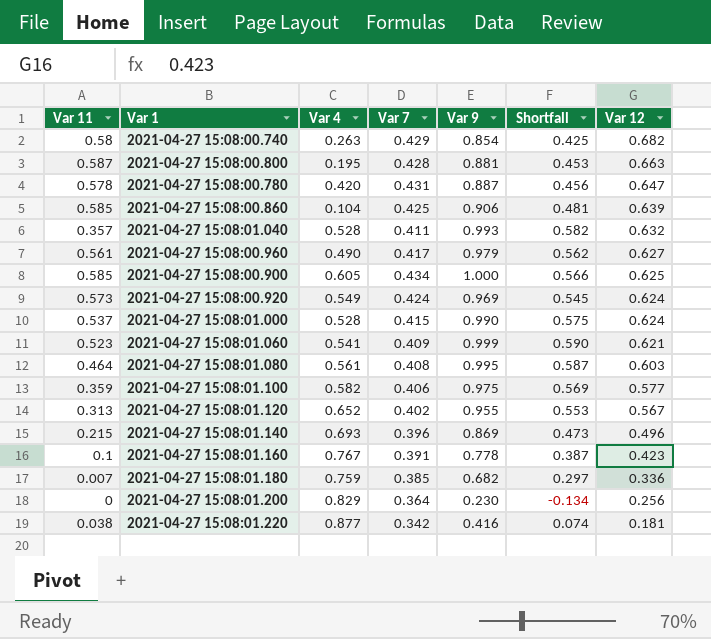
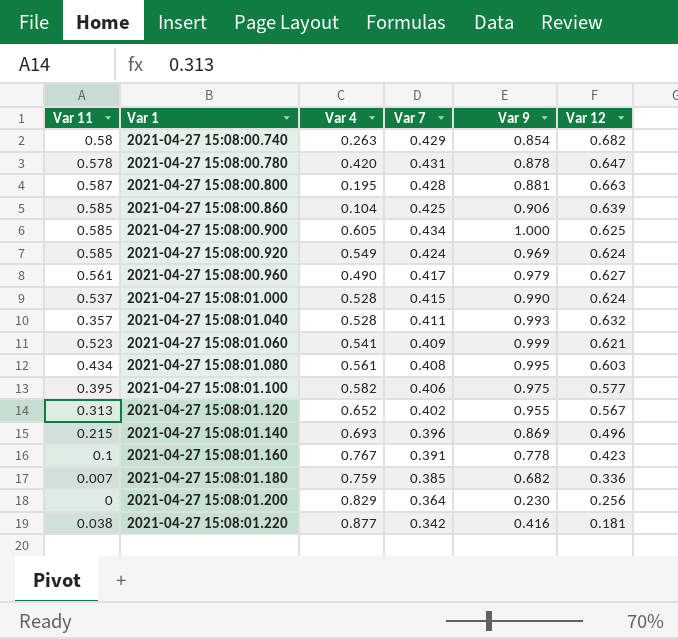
row order: Var 12 descending -> Var 1 ascending
column Shortfall | formula: [Var 9] - [Var 7] -> none
2021-04-27 15:08:00.780 | Var 9: 0.887 -> 0.878
2021-04-27 15:08:00.920 | Var 11: 0.573 -> 0.585
2021-04-27 15:08:01.080 | Var 11: 0.464 -> 0.434
2021-04-27 15:08:01.100 | Var 11: 0.359 -> 0.395

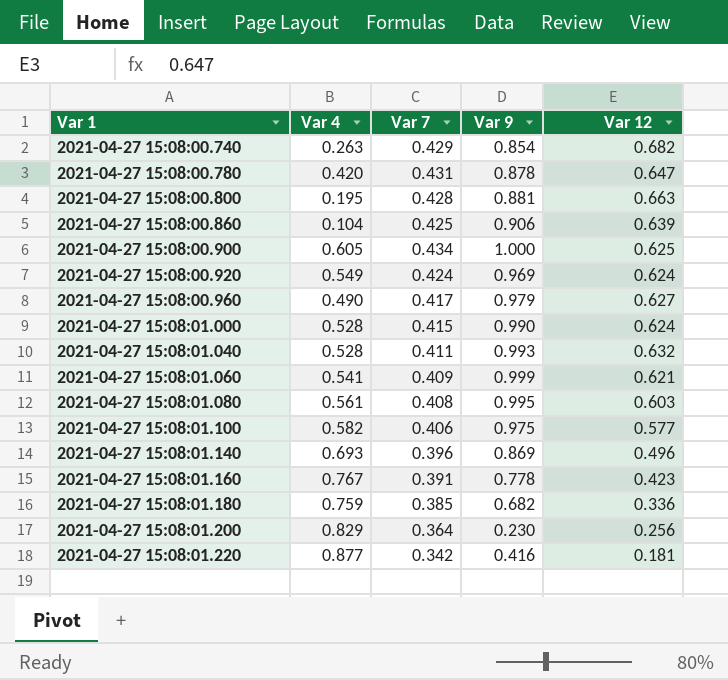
column Var 11 | position: 1 -> none
row 2021-04-27 15:08:01.120: 0.313 | 0.652 | 0.402 | 0.955 | 0.567 -> none

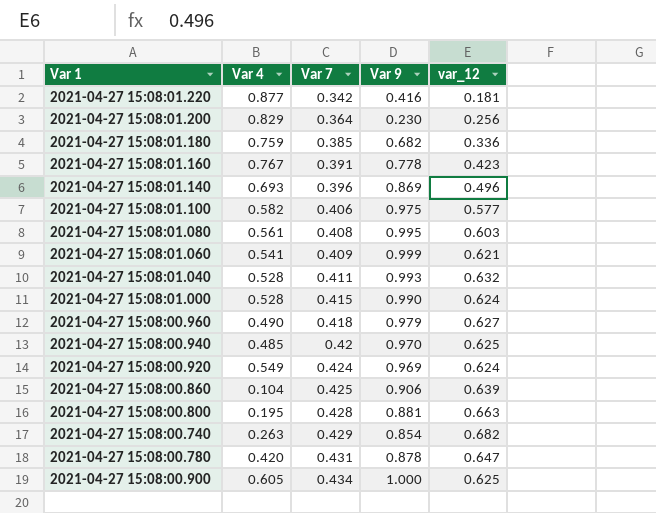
row order: Var 1 ascending -> Var 7 ascending
column name: Var 12 -> var_12
2021-04-27 15:08:00.960 | Var 7: 0.417 -> 0.418
row 2021-04-27 15:08:00.940: none -> 0.485 | 0.42 | 0.970 | 0.625

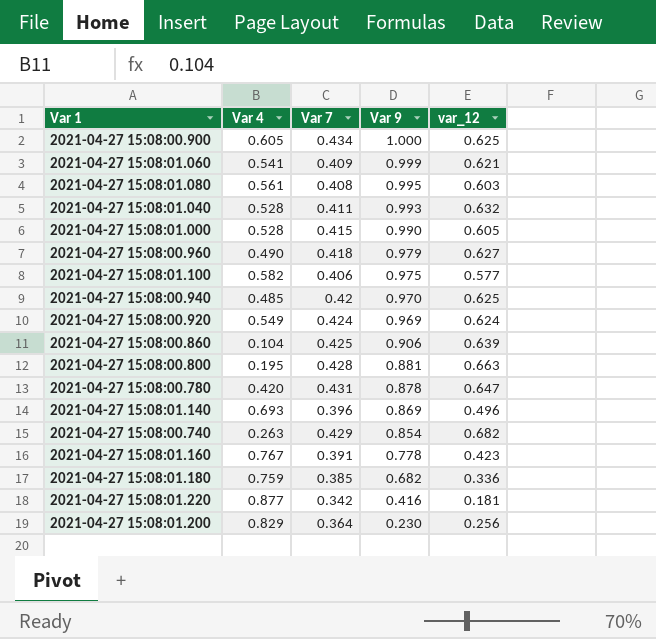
row order: Var 7 ascending -> Var 9 descending
2021-04-27 15:08:01.000 | var_12: 0.624 -> 0.605

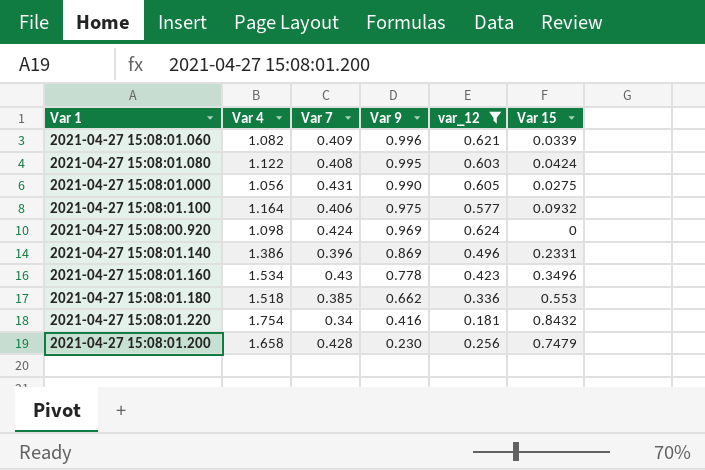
filter: none -> var_12 <= 0.624
column Var 15 | position: none -> 6
2021-04-27 15:08:01.060 | Var 4: 0.541 -> 1.082
2021-04-27 15:08:01.060 | Var 9: 0.999 -> 0.996
2021-04-27 15:08:01.080 | Var 4: 0.561 -> 1.122
2021-04-27 15:08:01.000 | Var 4: 0.528 -> 1.056
2021-04-27 15:08:01.000 | Var 7: 0.415 -> 0.431
2021-04-27 15:08:01.100 | Var 4: 0.582 -> 1.164
2021-04-27 15:08:00.920 | Var 4: 0.549 -> 1.098
2021-04-27 15:08:01.140 | Var 4: 0.693 -> 1.386
2021-04-27 15:08:01.160 | Var 4: 0.767 -> 1.534
2021-04-27 15:08:01.160 | Var 7: 0.391 -> 0.43
2021-04-27 15:08:01.180 | Var 4: 0.759 -> 1.518
2021-04-27 15:08:01.180 | Var 9: 0.682 -> 0.662
2021-04-27 15:08:01.220 | Var 4: 0.877 -> 1.754
2021-04-27 15:08:01.220 | Var 7: 0.342 -> 0.34
2021-04-27 15:08:01.200 | Var 4: 0.829 -> 1.658
2021-04-27 15:08:01.200 | Var 7: 0.364 -> 0.428

